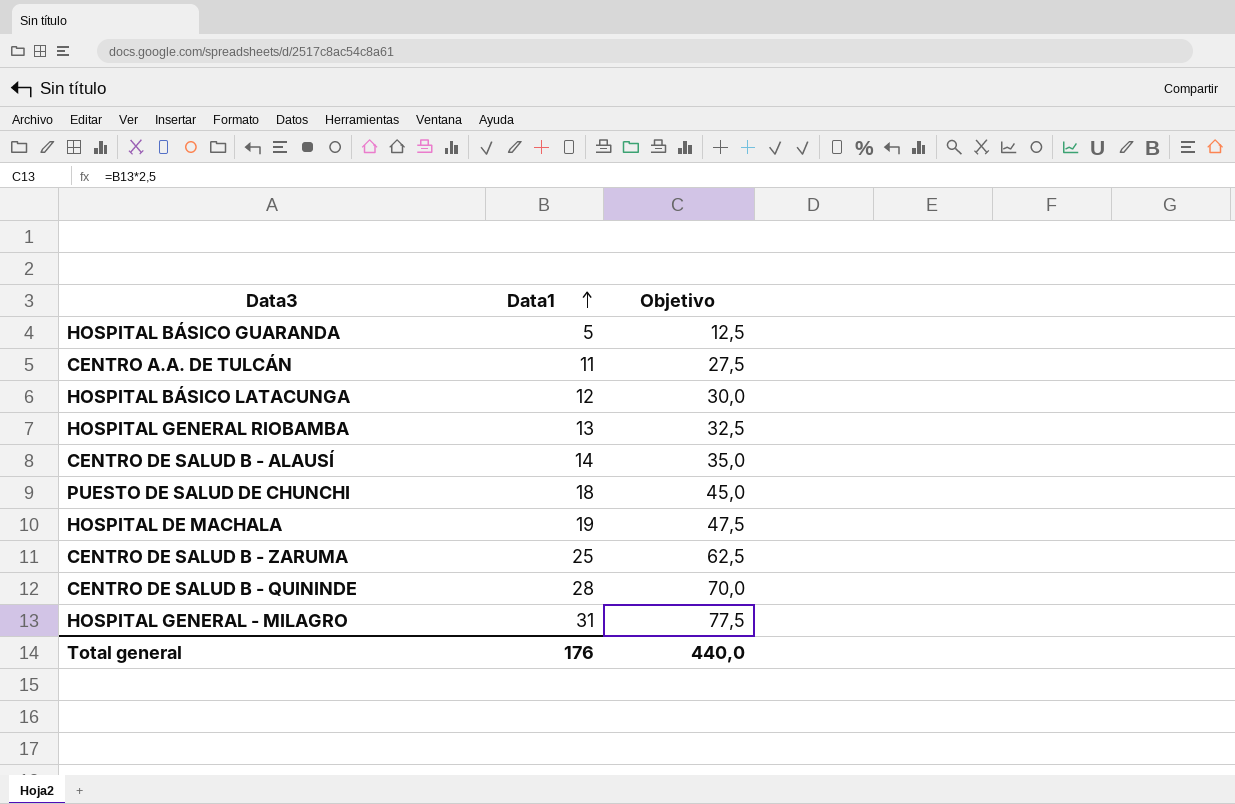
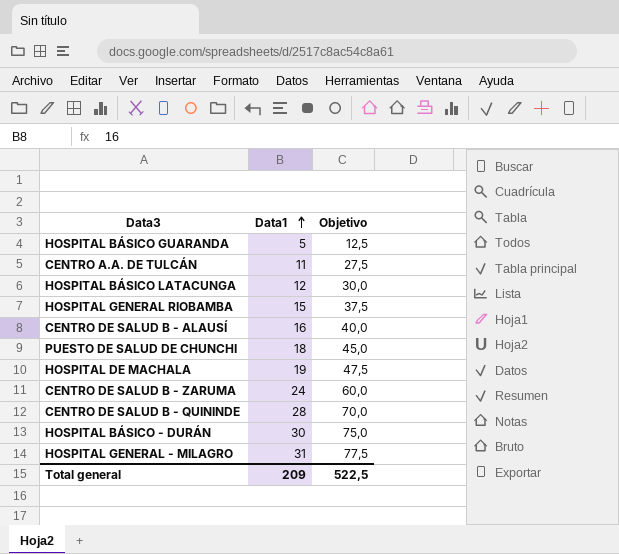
HOSPITAL GENERAL RIOBAMBA | Data1: 13 -> 15
HOSPITAL GENERAL RIOBAMBA | Objetivo: 32,5 -> 37,5
CENTRO DE SALUD B - ALAUSÍ | Data1: 14 -> 16
CENTRO DE SALUD B - ALAUSÍ | Objetivo: 35,0 -> 40,0
CENTRO DE SALUD B - ZARUMA | Data1: 25 -> 24
CENTRO DE SALUD B - ZARUMA | Objetivo: 62,5 -> 60,0
row HOSPITAL BÁSICO - DURÁN: none -> 30 | 75,0
Total general | Data1: 176 -> 209
Total general | Objetivo: 440,0 -> 522,5

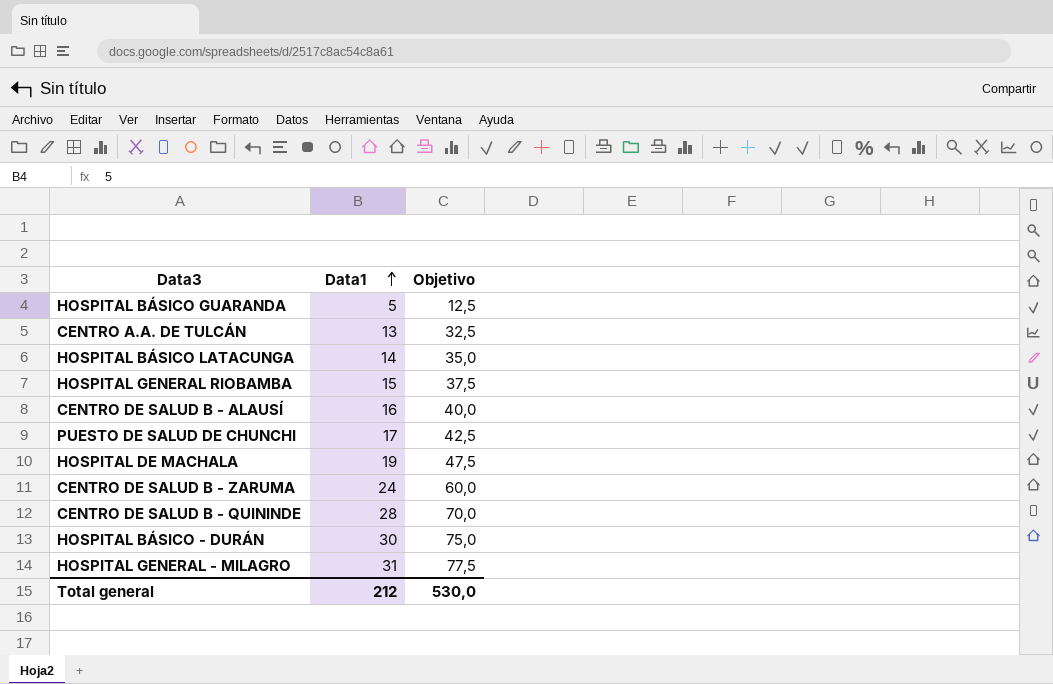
CENTRO A.A. DE TULCÁN | Data1: 11 -> 13
CENTRO A.A. DE TULCÁN | Objetivo: 27,5 -> 32,5
HOSPITAL BÁSICO LATACUNGA | Data1: 12 -> 14
HOSPITAL BÁSICO LATACUNGA | Objetivo: 30,0 -> 35,0
PUESTO DE SALUD DE CHUNCHI | Data1: 18 -> 17
PUESTO DE SALUD DE CHUNCHI | Objetivo: 45,0 -> 42,5
Total general | Data1: 209 -> 212
Total general | Objetivo: 522,5 -> 530,0

